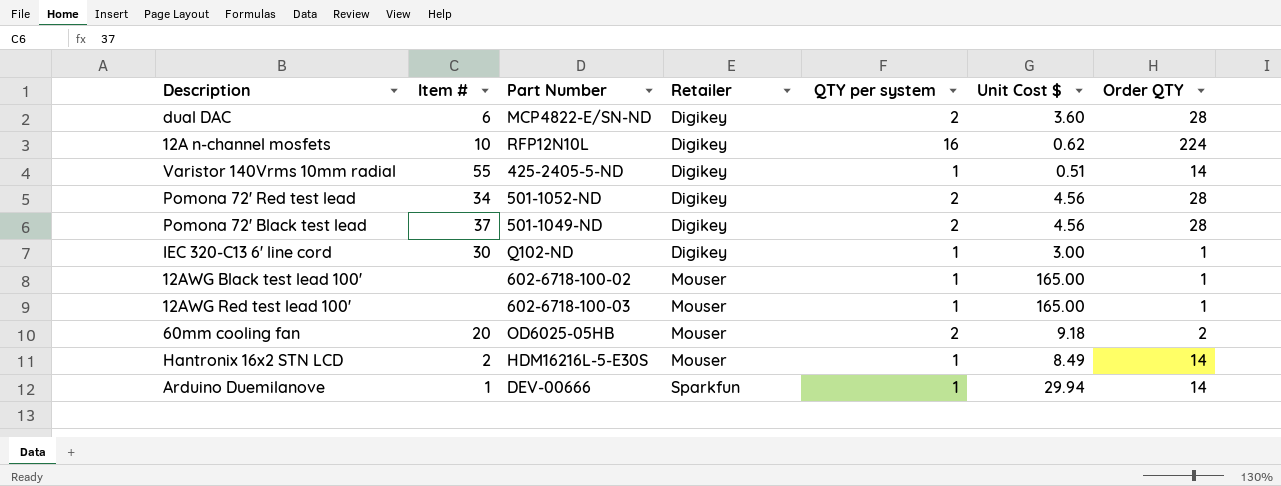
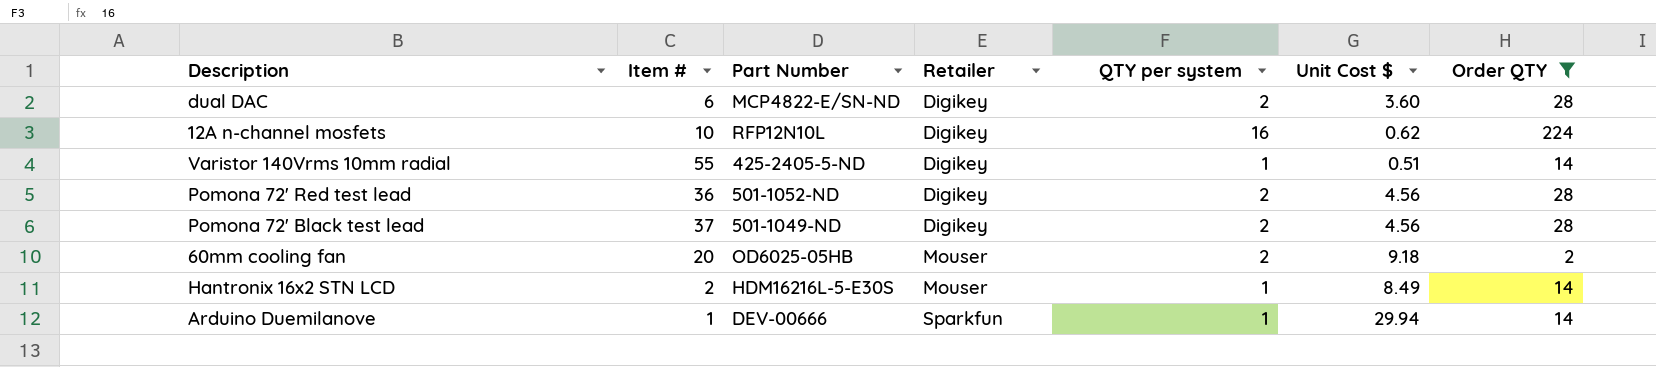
filter: none -> Order QTY != 1
Pomona 72' Red test lead | Item #: 34 -> 36

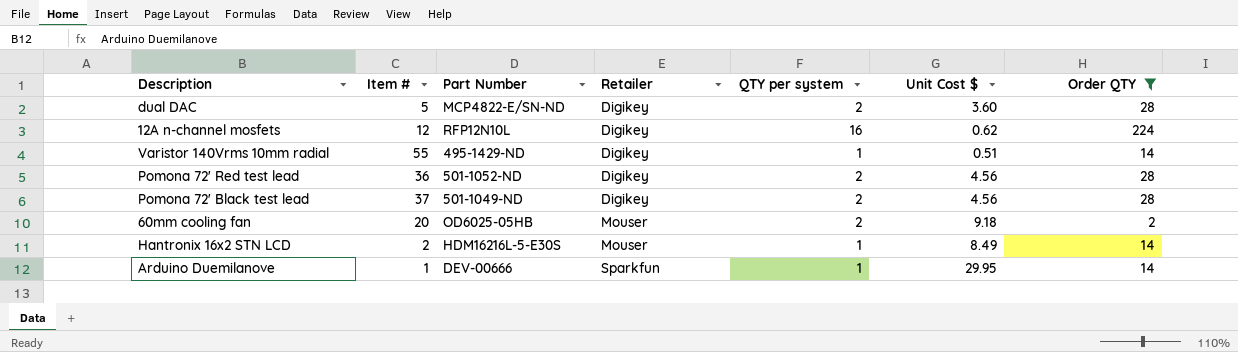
dual DAC | Item #: 6 -> 5
12A n-channel mosfets | Item #: 10 -> 12
Varistor 140Vrms 10mm radial | Part Number: 425-2405-5-ND -> 495-1429-ND
Arduino Duemilanove | Unit Cost $: 29.94 -> 29.95

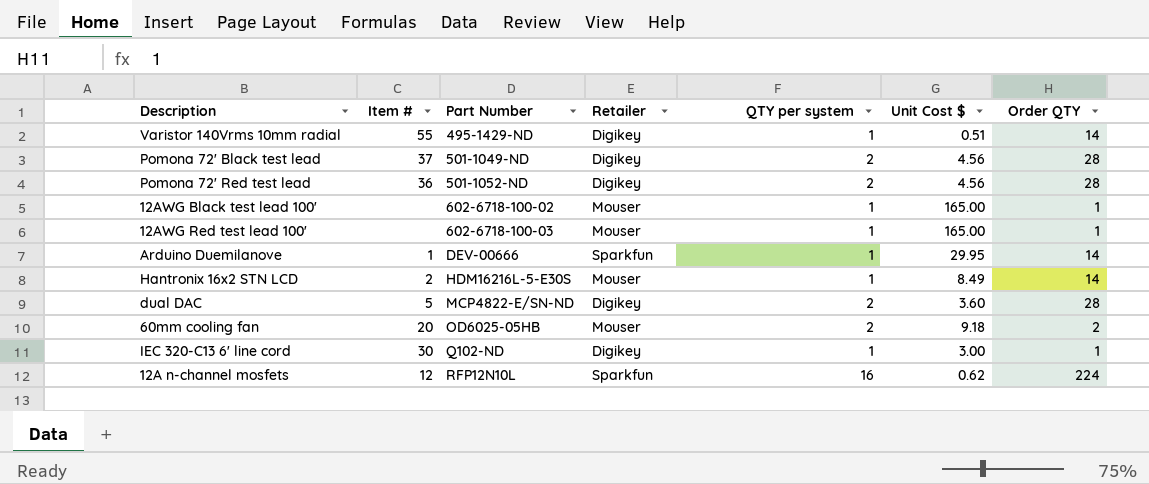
filter: Order QTY != 1 -> none
row order: Retailer ascending -> Part Number ascending
12A n-channel mosfets | Retailer: Digikey -> Sparkfun

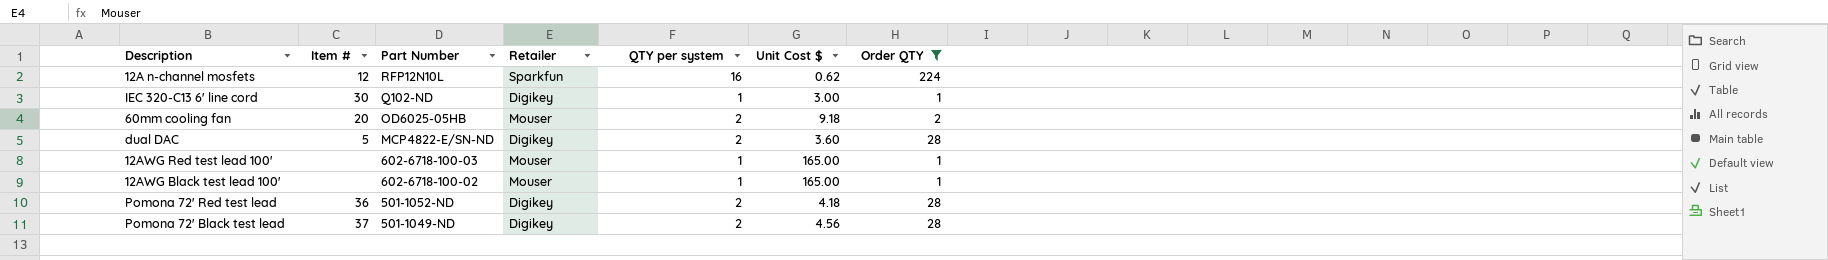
filter: none -> Order QTY != 14
row order: Part Number ascending -> Part Number descending
Pomona 72' Red test lead | Unit Cost $: 4.56 -> 4.18

